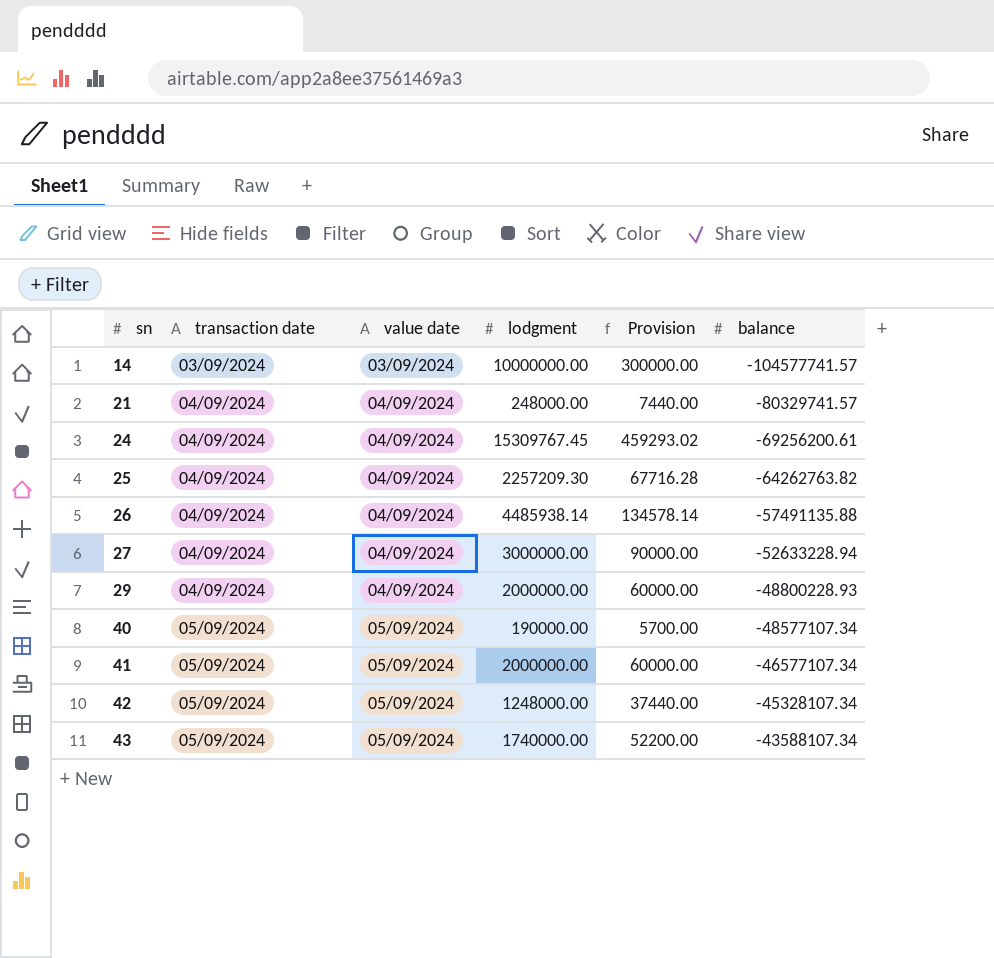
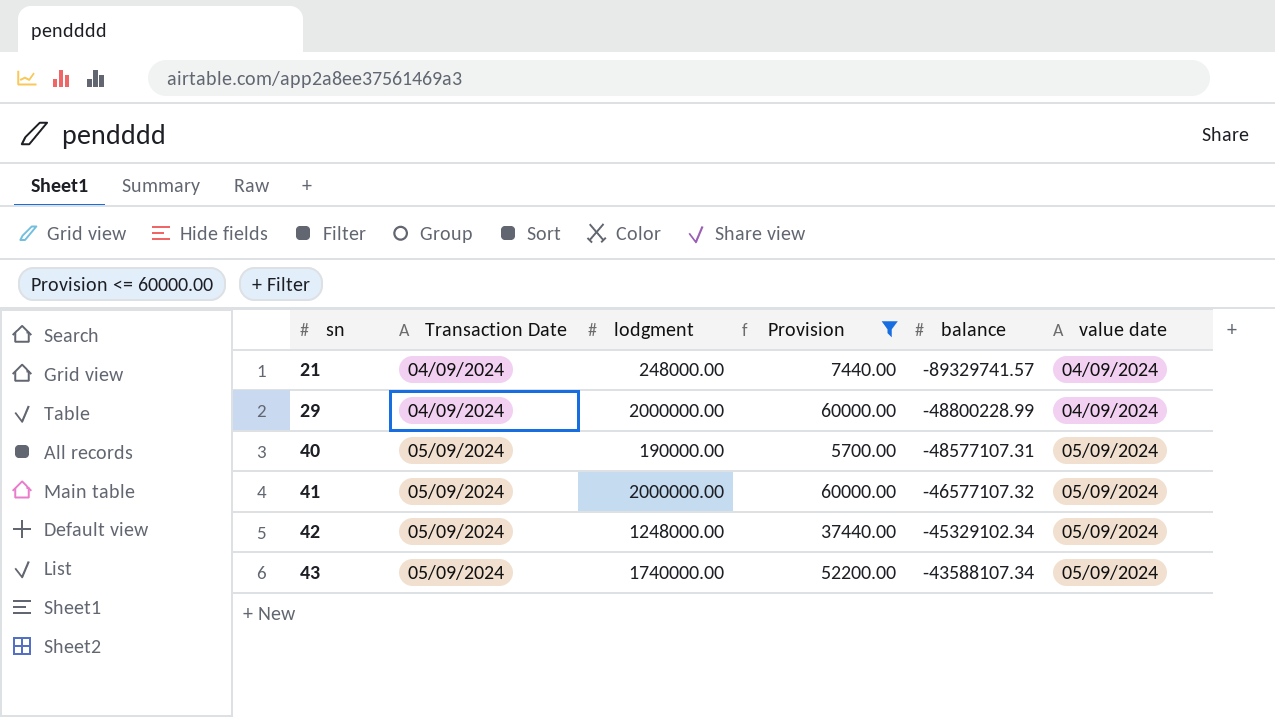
filter: none -> Provision <= 60000.00
column name: transaction date -> Transaction Date
column value date | position: 3 -> 6
21 | balance: -80329741.57 -> -89329741.57
29 | balance: -48800228.93 -> -48800228.99
40 | balance: -48577107.34 -> -48577107.31
41 | balance: -46577107.34 -> -46577107.32
42 | balance: -45328107.34 -> -45329102.34

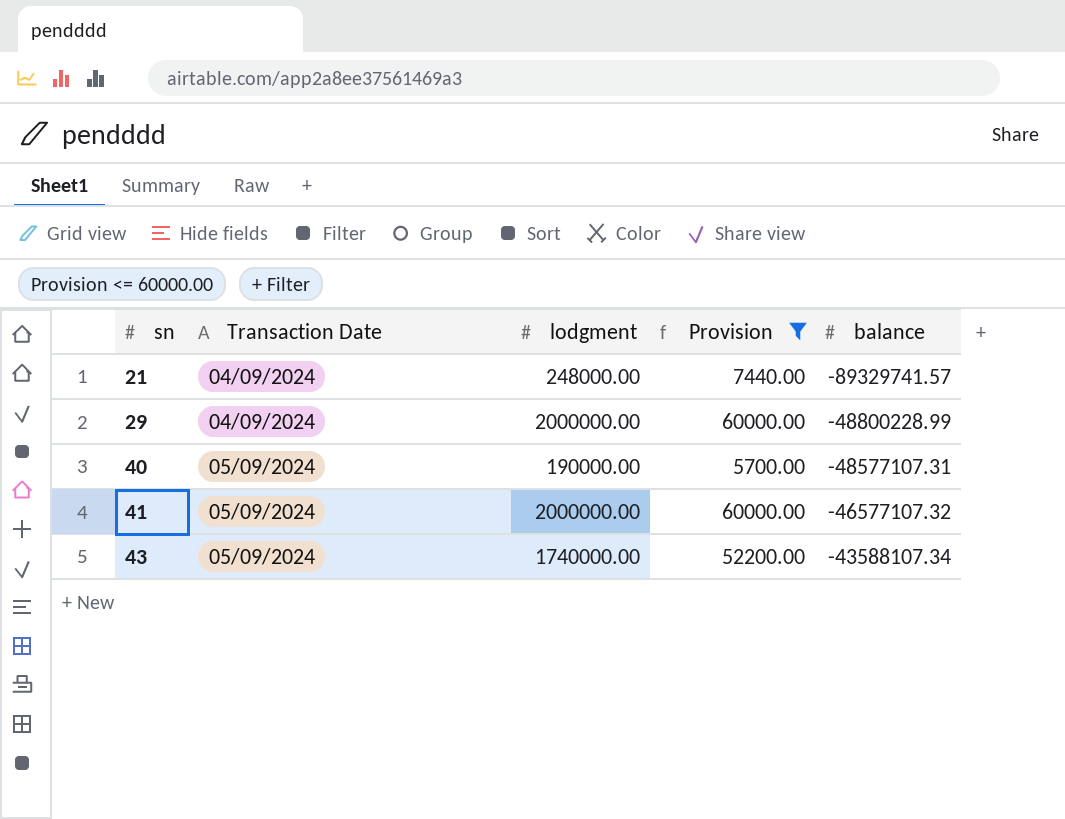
column value date | position: 6 -> none
row 42: 05/09/2024 | 1248000.00 | 37440.00 | -45329102.34 | 05/09/2024 -> none

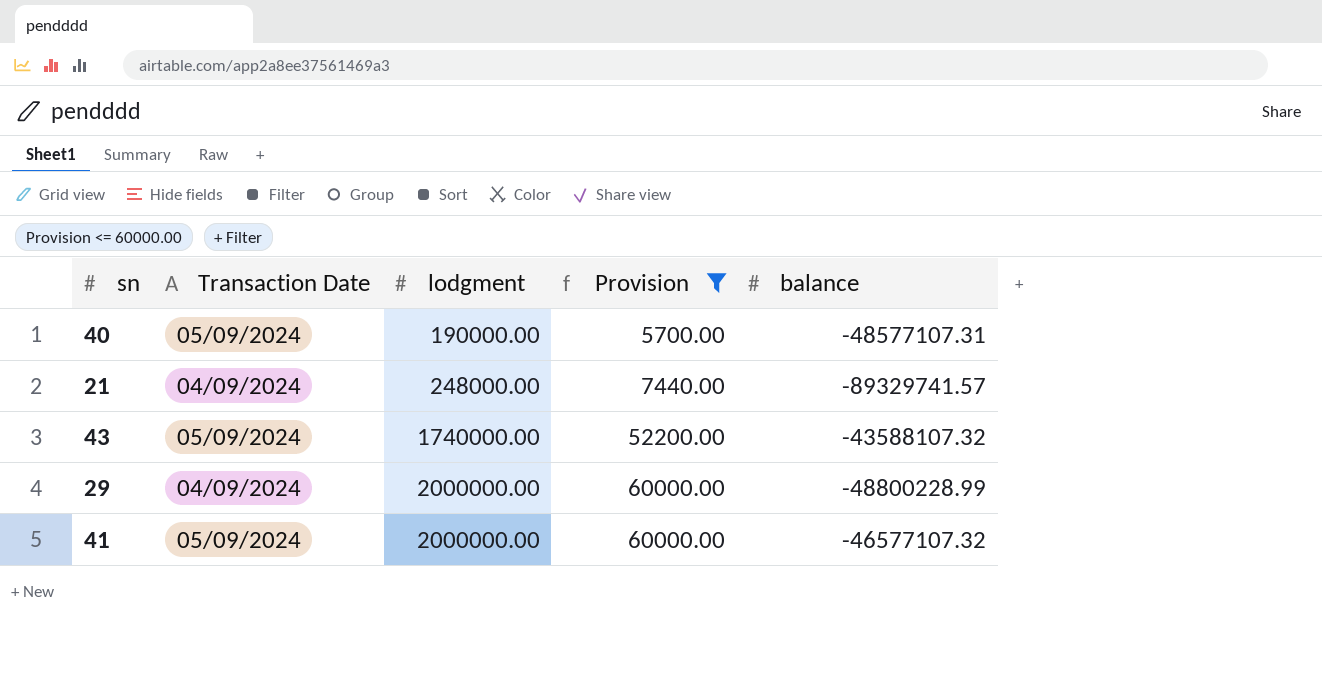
row order: sn ascending -> lodgment ascending
43 | balance: -43588107.34 -> -43588107.32

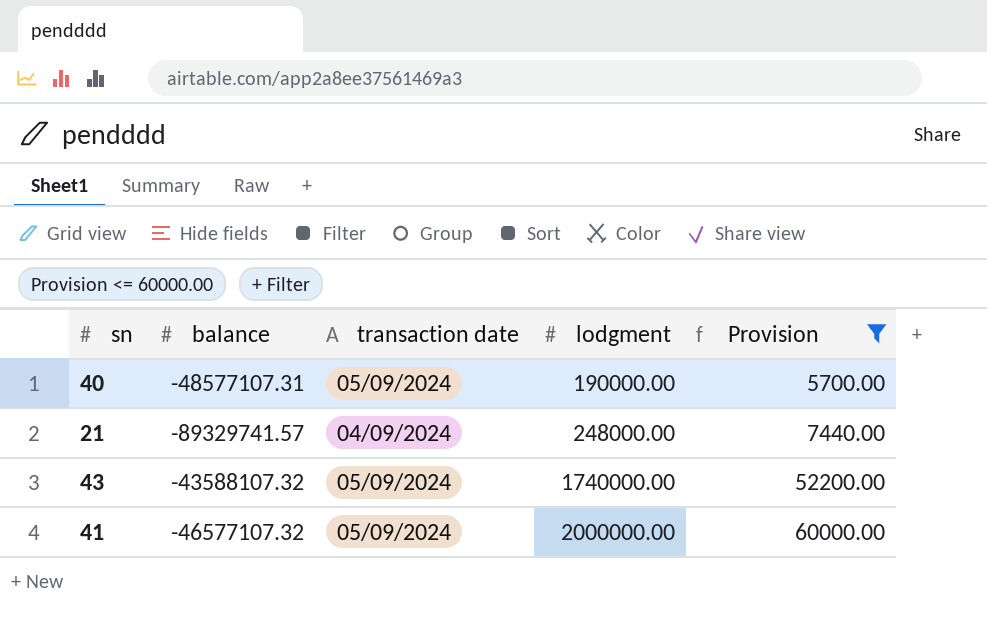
column balance | position: 5 -> 2
column name: Transaction Date -> transaction date
row 29: 04/09/2024 | 2000000.00 | 60000.00 | -48800228.99 -> none

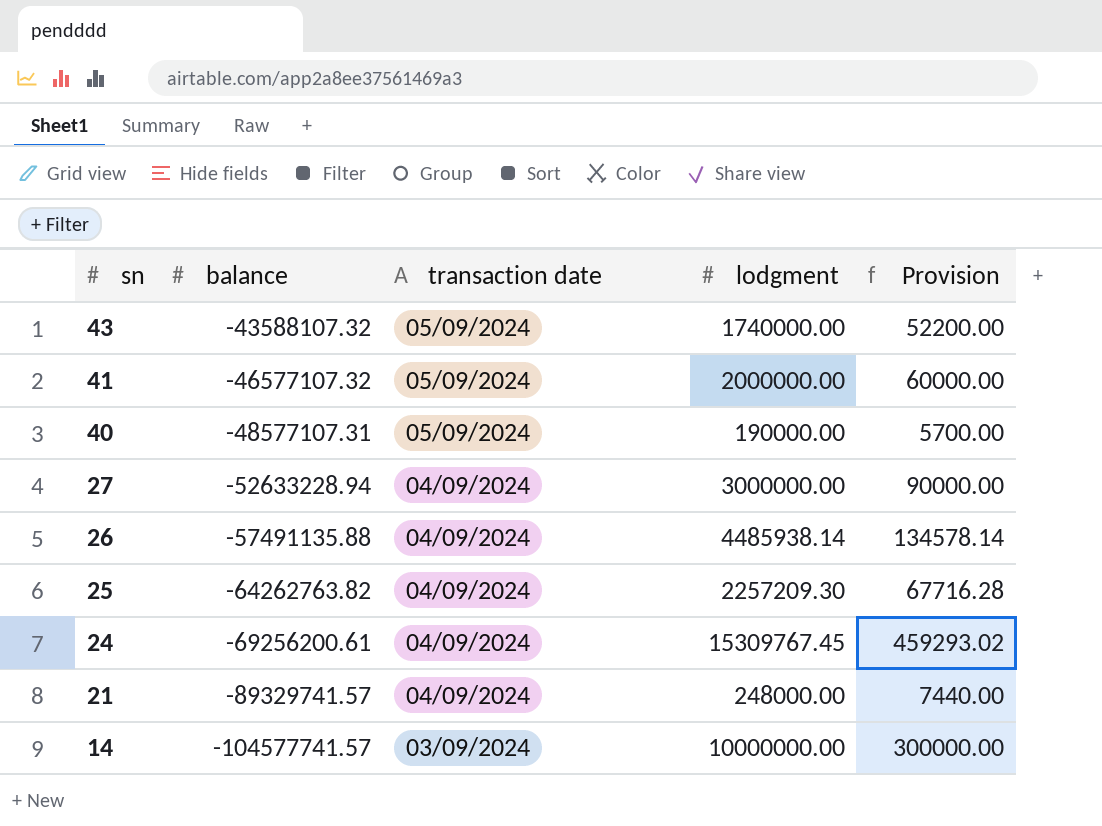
filter: Provision <= 60000.00 -> none
row order: lodgment ascending -> sn descending

